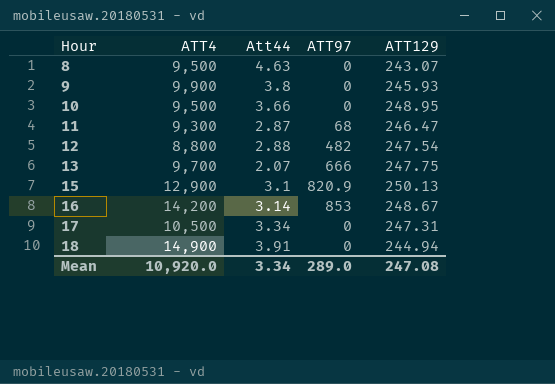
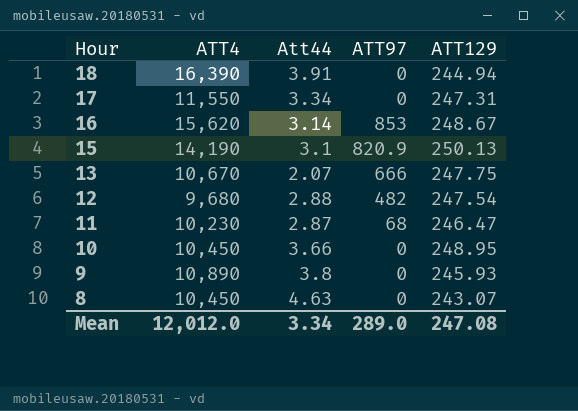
row order: Hour ascending -> Hour descending
18 | ATT4: 14,900 -> 16,390
17 | ATT4: 10,500 -> 11,550
16 | ATT4: 14,200 -> 15,620
15 | ATT4: 12,900 -> 14,190
13 | ATT4: 9,700 -> 10,670
12 | ATT4: 8,800 -> 9,680
11 | ATT4: 9,300 -> 10,230
10 | ATT4: 9,500 -> 10,450
9 | ATT4: 9,900 -> 10,890
8 | ATT4: 9,500 -> 10,450
Mean | ATT4: 10,920.0 -> 12,012.0

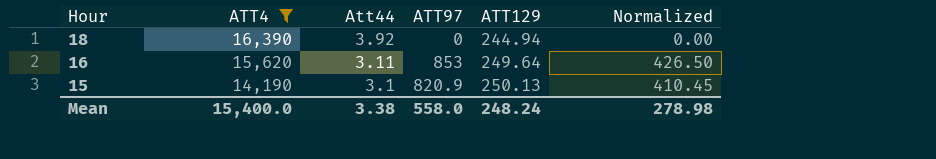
filter: none -> ATT4 >= 14,190
column Normalized | formula: none -> [ATT97] * 0.5
18 | Att44: 3.91 -> 3.92
16 | Att44: 3.14 -> 3.11
16 | ATT129: 248.67 -> 249.64
Mean | ATT4: 12,012.0 -> 15,400.0
Mean | Att44: 3.34 -> 3.38
Mean | ATT97: 289.0 -> 558.0
Mean | ATT129: 247.08 -> 248.24

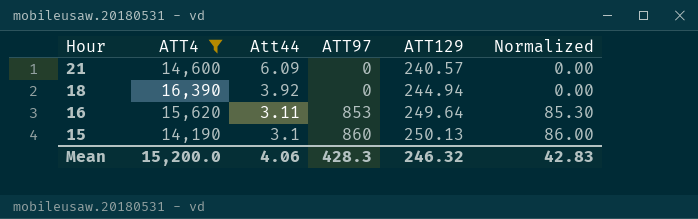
column Normalized | formula: [ATT97] * 0.5 -> [ATT97] * 0.1
row 21: none -> 14,600 | 6.09 | 0 | 240.57 | 0.00
15 | ATT97: 820.9 -> 860
Mean | ATT4: 15,400.0 -> 15,200.0
Mean | Att44: 3.38 -> 4.06
Mean | ATT97: 558.0 -> 428.3
Mean | ATT129: 248.24 -> 246.32
Mean | Normalized: 278.98 -> 42.83

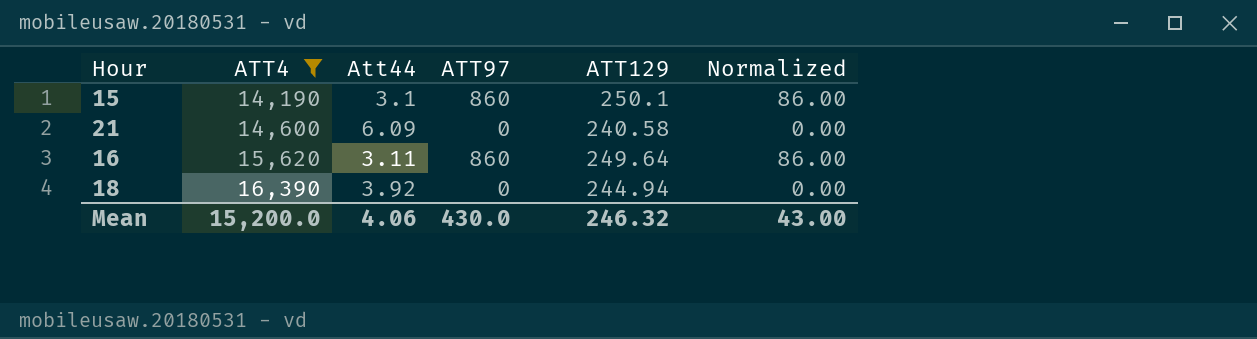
row order: Hour descending -> ATT4 ascending
15 | ATT129: 250.13 -> 250.1
21 | ATT129: 240.57 -> 240.58
16 | ATT97: 853 -> 860
16 | Normalized: 85.30 -> 86.00
Mean | ATT97: 428.3 -> 430.0
Mean | Normalized: 42.83 -> 43.00

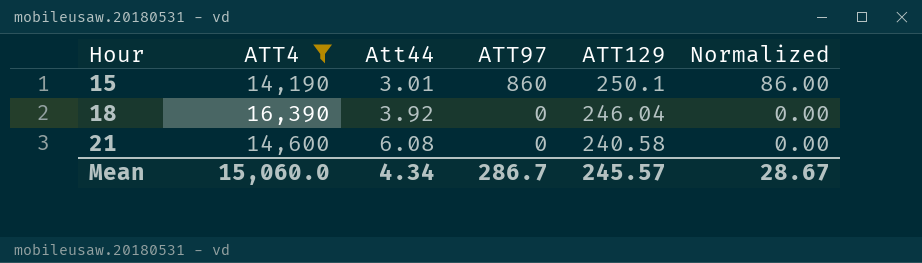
row order: ATT4 ascending -> Hour ascending
row 16: 15,620 | 3.11 | 860 | 249.64 | 86.00 -> none
15 | Att44: 3.1 -> 3.01
18 | ATT129: 244.94 -> 246.04
21 | Att44: 6.09 -> 6.08
Mean | ATT4: 15,200.0 -> 15,060.0
Mean | Att44: 4.06 -> 4.34
Mean | ATT97: 430.0 -> 286.7
Mean | ATT129: 246.32 -> 245.57
Mean | Normalized: 43.00 -> 28.67

